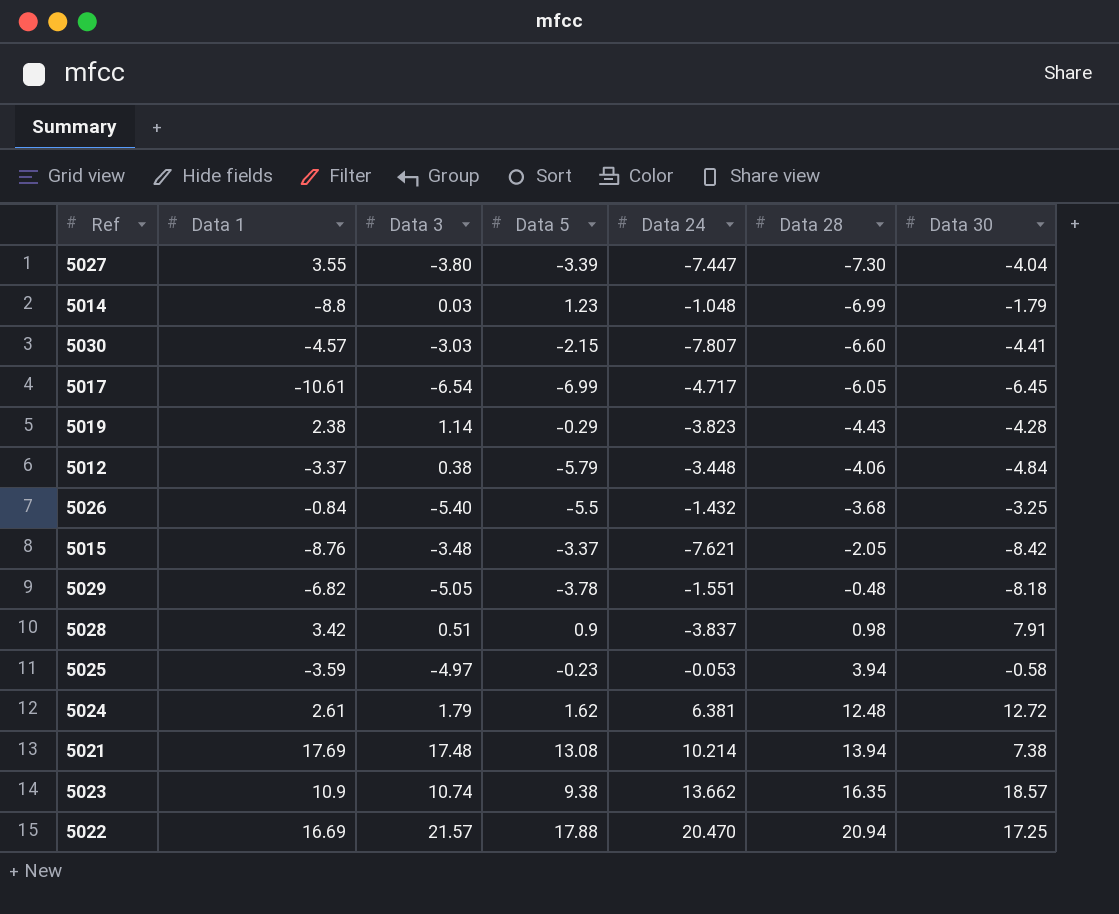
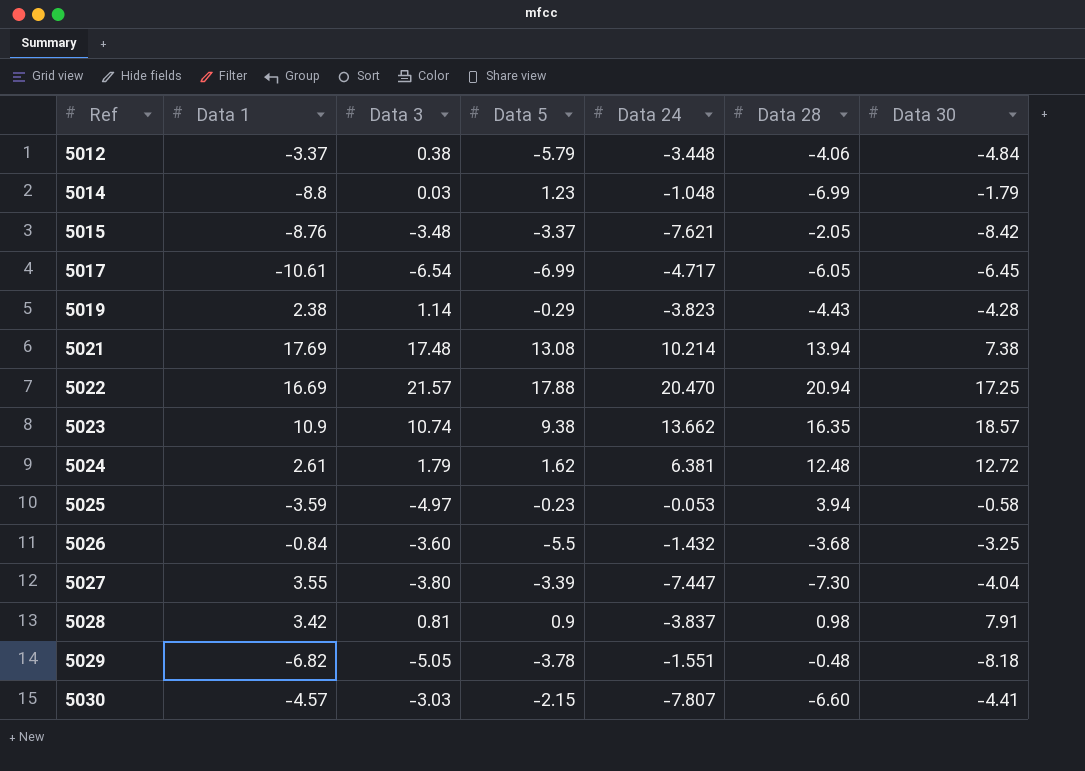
row order: Data 28 ascending -> Ref ascending
5026 | Data 3: -5.40 -> -3.60
5028 | Data 3: 0.51 -> 0.81

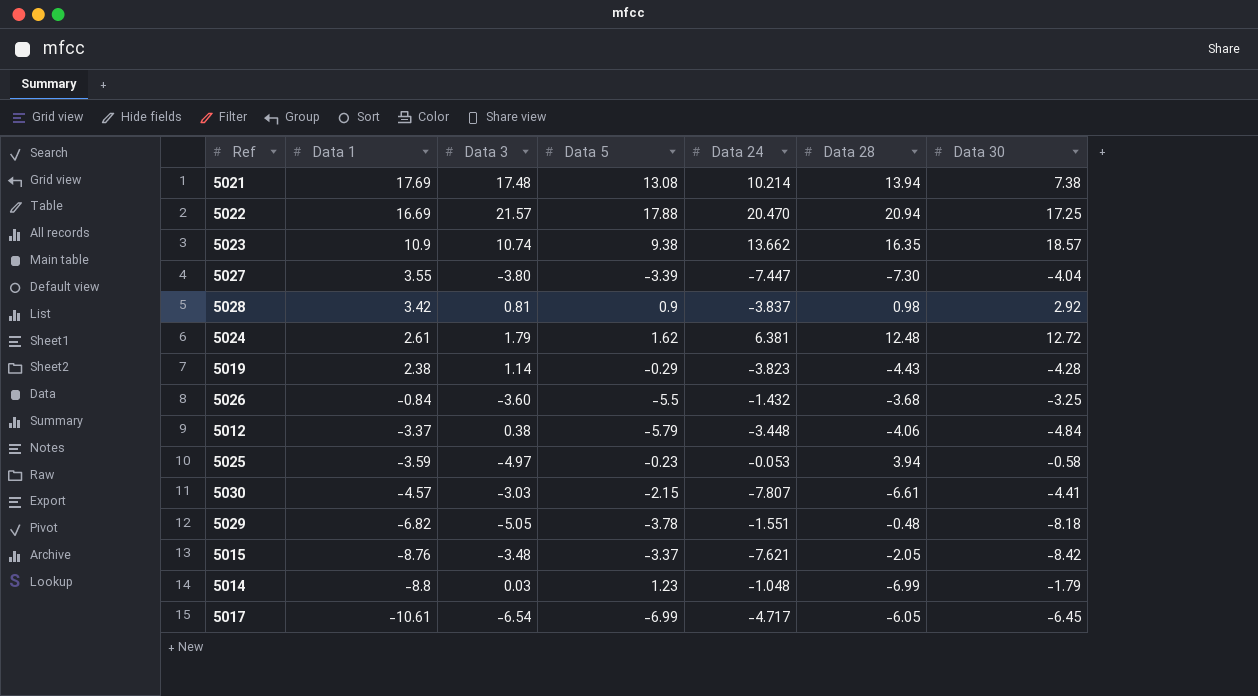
row order: Ref ascending -> Data 1 descending
5028 | Data 30: 7.91 -> 2.92
5030 | Data 28: -6.60 -> -6.61

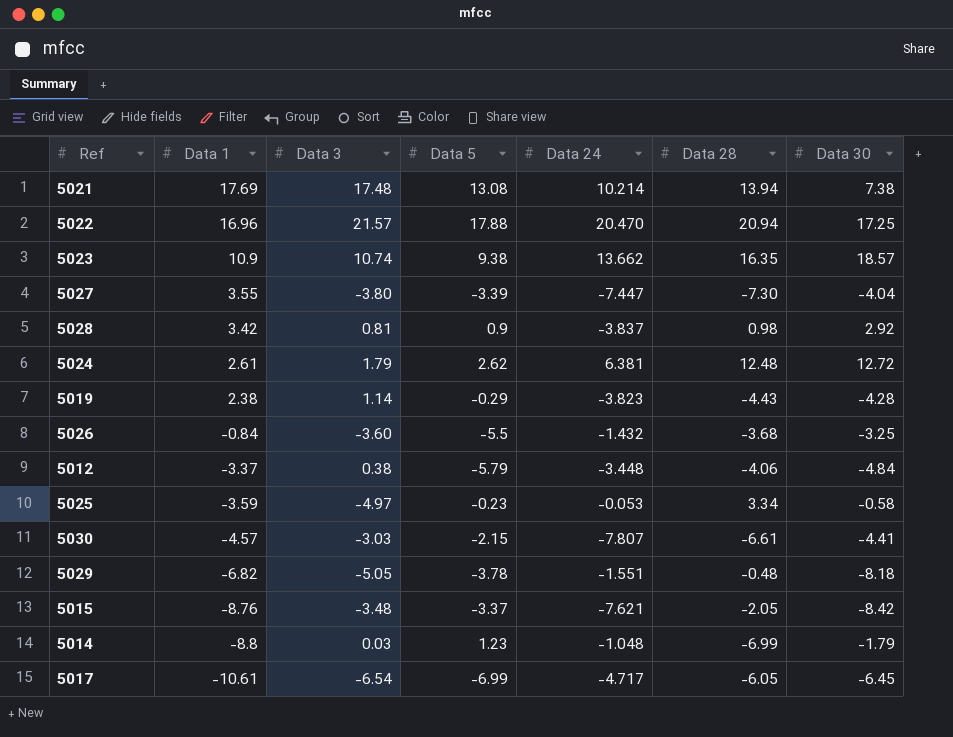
5022 | Data 1: 16.69 -> 16.96
5024 | Data 5: 1.62 -> 2.62
5025 | Data 28: 3.94 -> 3.34

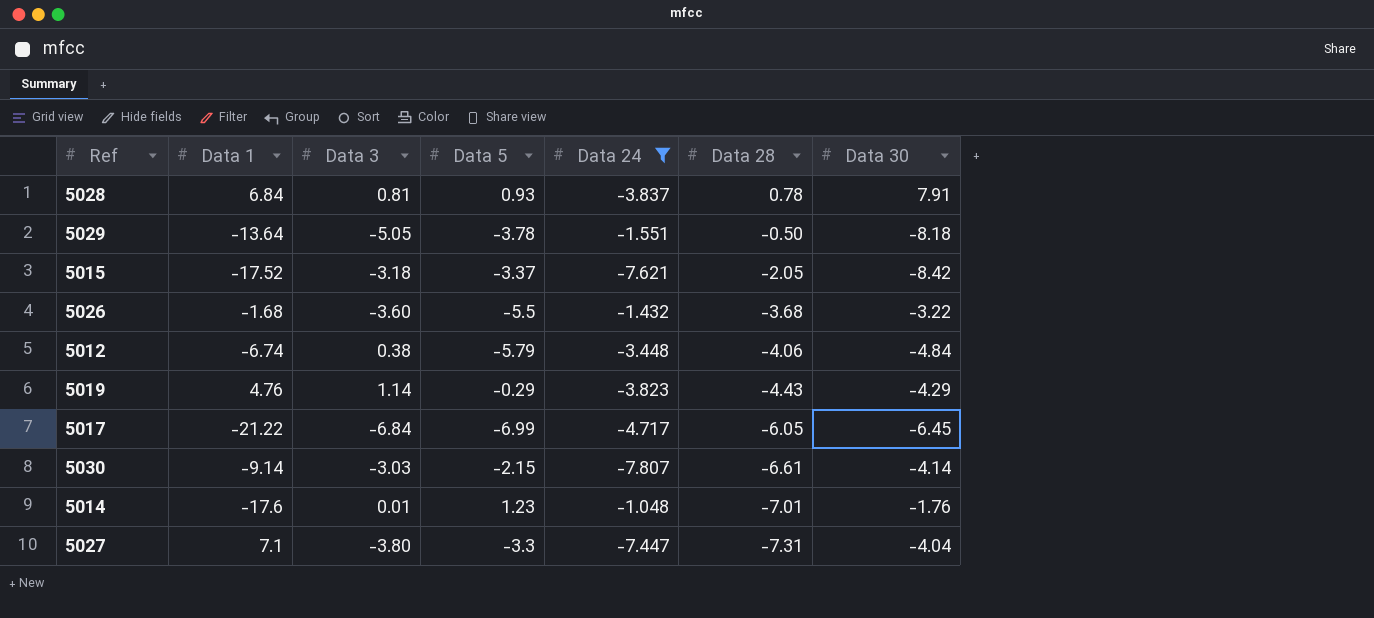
filter: none -> Data 24 <= -1.048
row order: Data 1 descending -> Data 28 descending
5028 | Data 1: 3.42 -> 6.84
5028 | Data 5: 0.9 -> 0.93
5028 | Data 28: 0.98 -> 0.78
5028 | Data 30: 2.92 -> 7.91
5029 | Data 1: -6.82 -> -13.64
5029 | Data 28: -0.48 -> -0.50
5015 | Data 1: -8.76 -> -17.52
5015 | Data 3: -3.48 -> -3.18
5026 | Data 1: -0.84 -> -1.68
5026 | Data 30: -3.25 -> -3.22
5012 | Data 1: -3.37 -> -6.74
5019 | Data 1: 2.38 -> 4.76
5019 | Data 30: -4.28 -> -4.29
5017 | Data 1: -10.61 -> -21.22
5017 | Data 3: -6.54 -> -6.84
5030 | Data 1: -4.57 -> -9.14
5030 | Data 30: -4.41 -> -4.14
5014 | Data 1: -8.8 -> -17.6
5014 | Data 3: 0.03 -> 0.01
5014 | Data 28: -6.99 -> -7.01
5014 | Data 30: -1.79 -> -1.76
5027 | Data 1: 3.55 -> 7.1
5027 | Data 5: -3.39 -> -3.3
5027 | Data 28: -7.30 -> -7.31

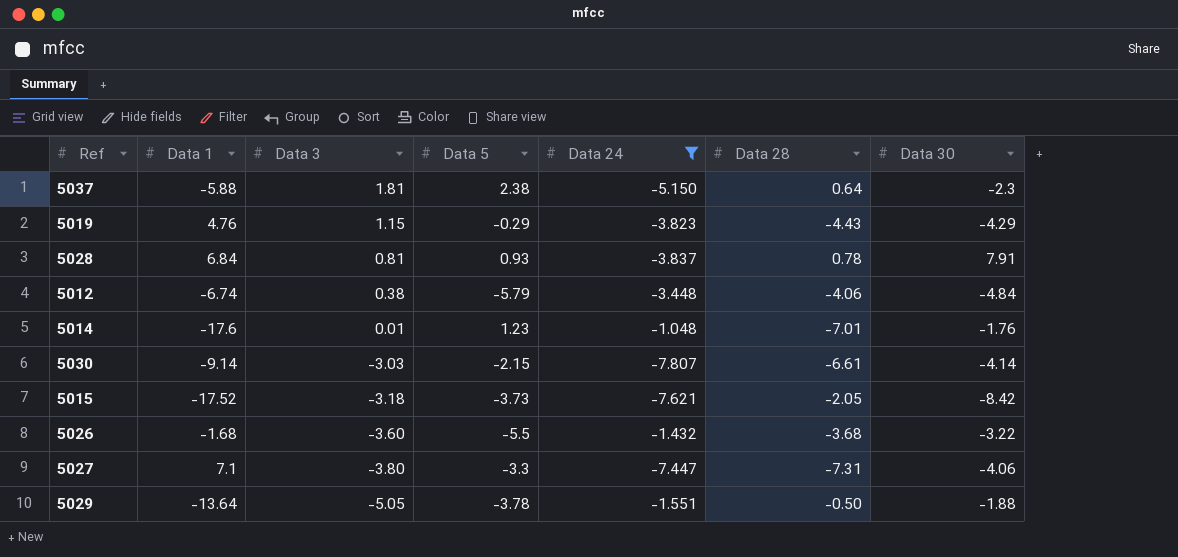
row order: Data 28 descending -> Data 3 descending
row 5017: -21.22 | -6.84 | -6.99 | -4.717 | -6.05 | -6.45 -> none
row 5037: none -> -5.88 | 1.81 | 2.38 | -5.150 | 0.64 | -2.3
5019 | Data 3: 1.14 -> 1.15
5015 | Data 5: -3.37 -> -3.73
5027 | Data 30: -4.04 -> -4.06
5029 | Data 30: -8.18 -> -1.88

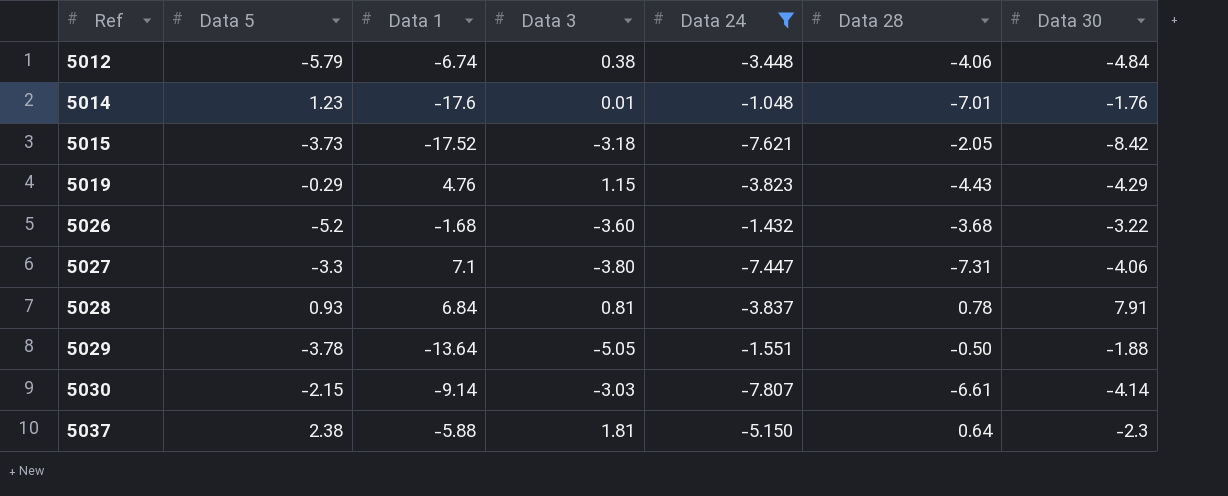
row order: Data 3 descending -> Ref ascending
column Data 5 | position: 4 -> 2
5026 | Data 5: -5.5 -> -5.2

